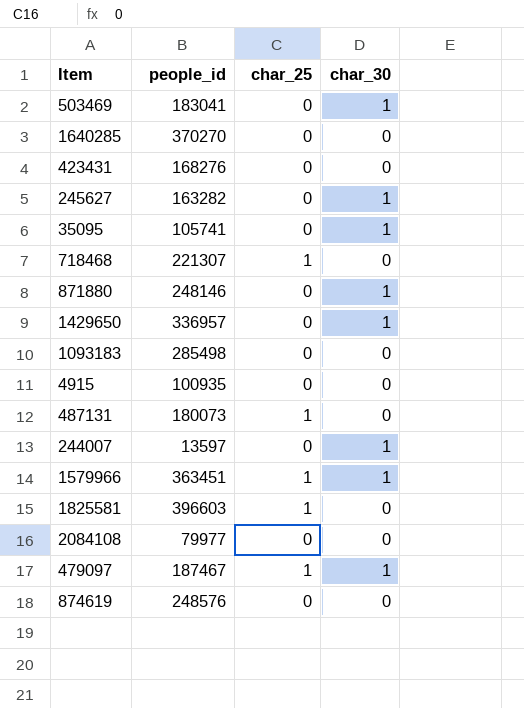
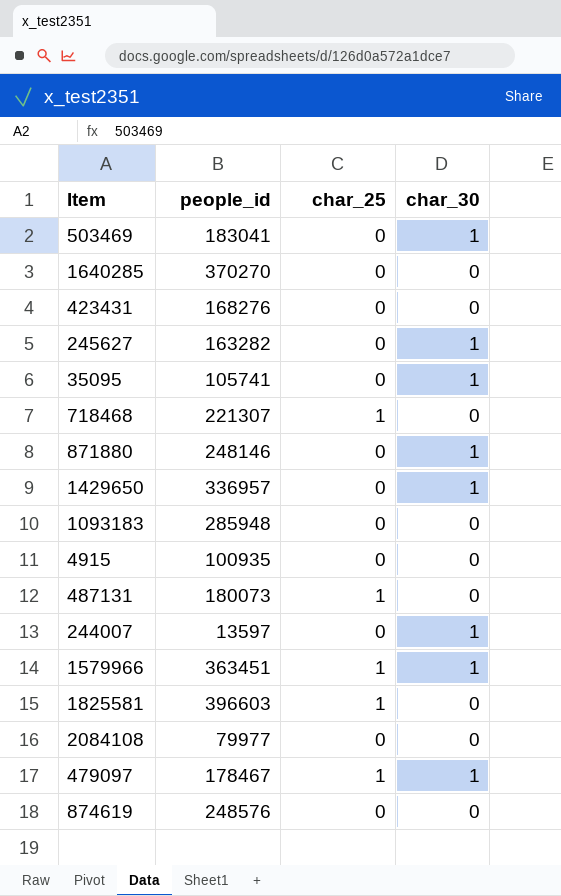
1093183 | people_id: 285498 -> 285948
479097 | people_id: 187467 -> 178467

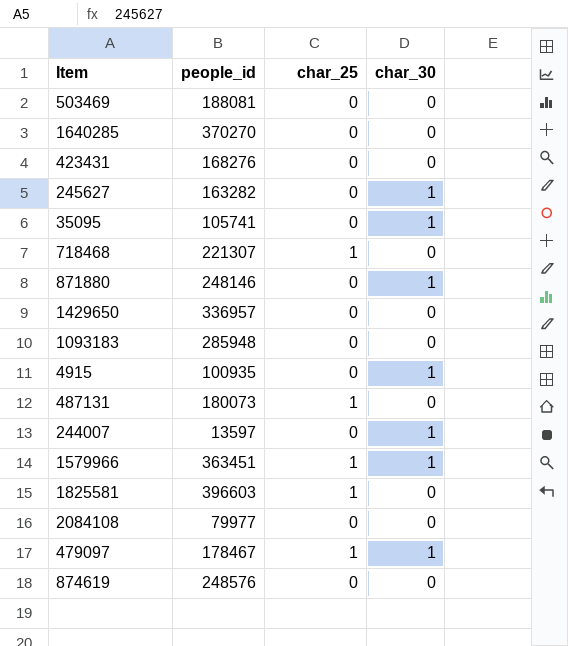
503469 | people_id: 183041 -> 188081
503469 | char_30: 1 -> 0
1429650 | char_30: 1 -> 0
4915 | char_30: 0 -> 1

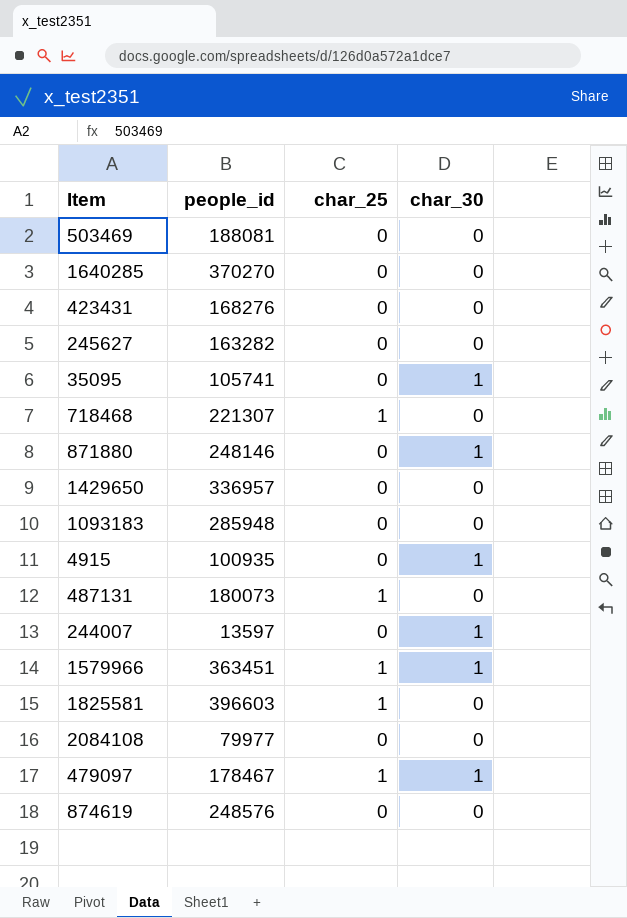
245627 | char_30: 1 -> 0

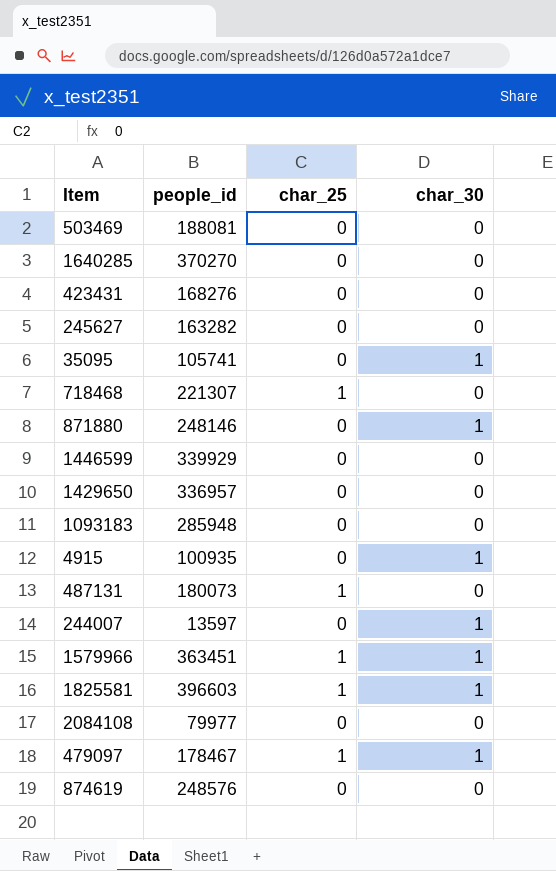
row 1446599: none -> 339929 | 0 | 0
1825581 | char_30: 0 -> 1

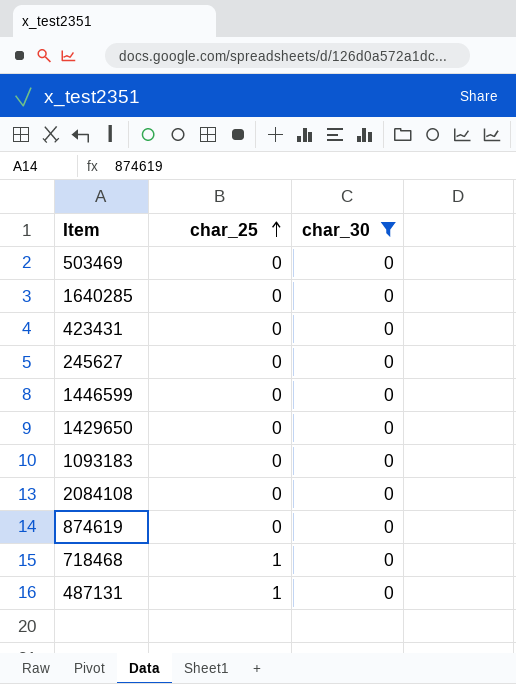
filter: none -> char_30 = 0
row order: none -> char_25 ascending
column people_id | position: 2 -> none

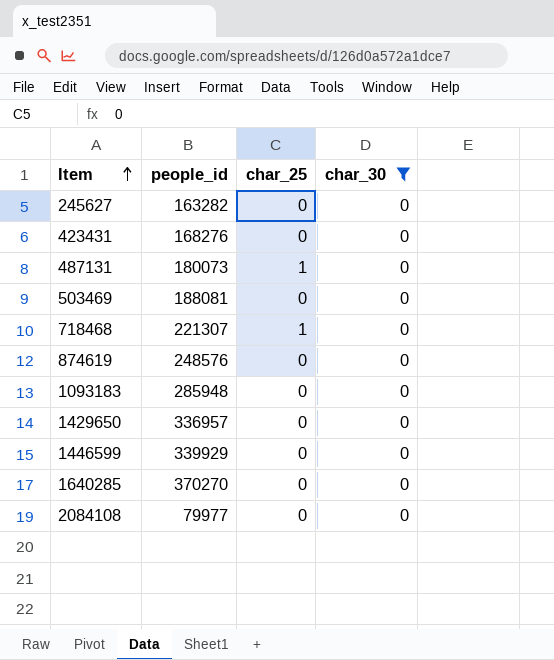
row order: char_25 ascending -> Item ascending
column people_id | position: none -> 2

